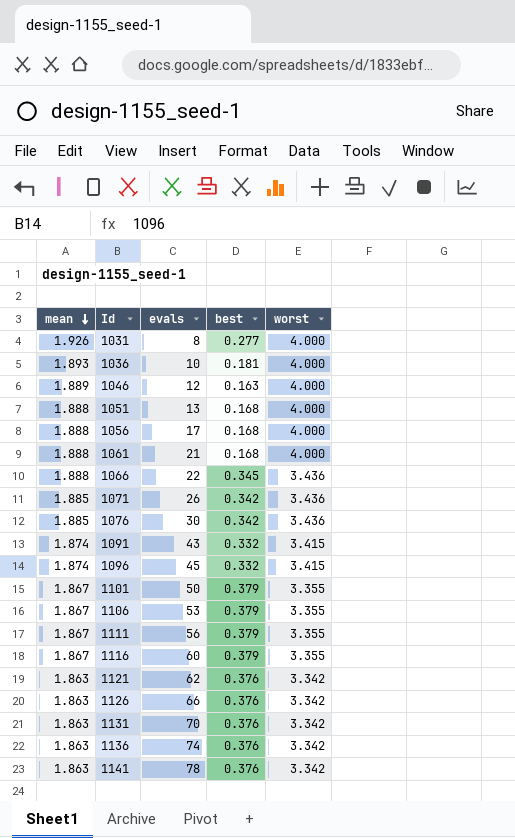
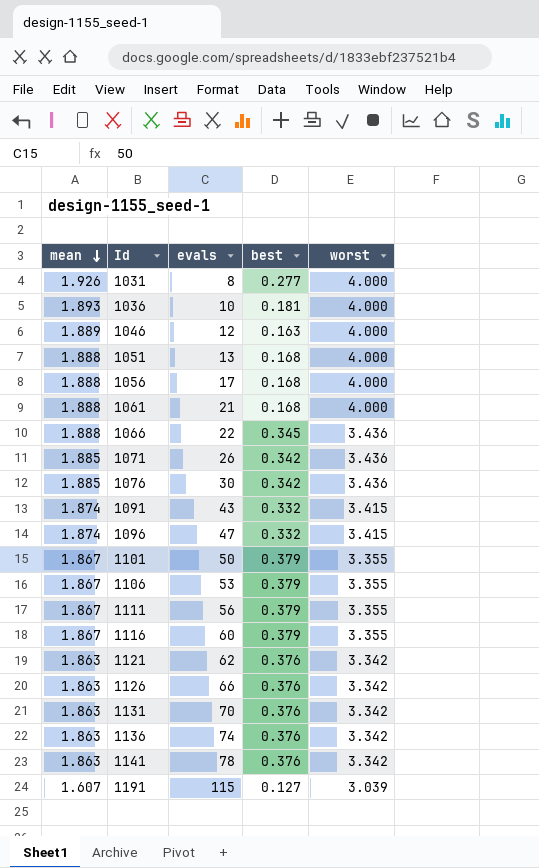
1096 | evals: 45 -> 47
row 1191: none -> 1.607 | 115 | 0.127 | 3.039

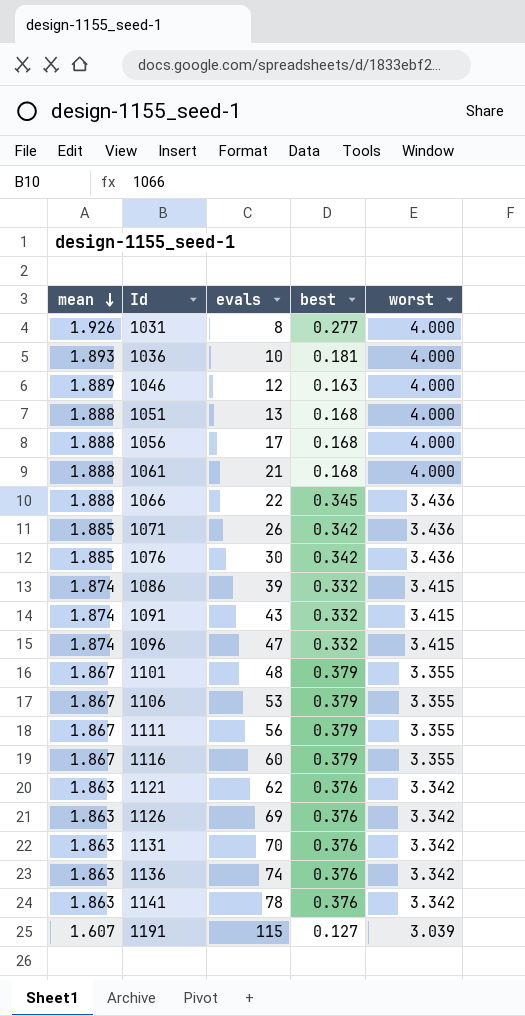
row 1086: none -> 1.874 | 39 | 0.332 | 3.415
1101 | evals: 50 -> 48
1126 | evals: 66 -> 69

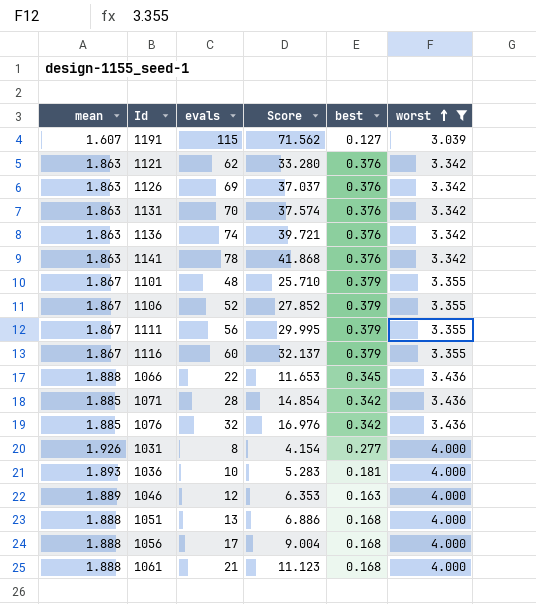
filter: none -> worst != 3.415
row order: mean descending -> worst ascending
column Score | formula: none -> [evals] / [mean]
1106 | evals: 53 -> 52
1071 | evals: 26 -> 28
1076 | evals: 30 -> 32

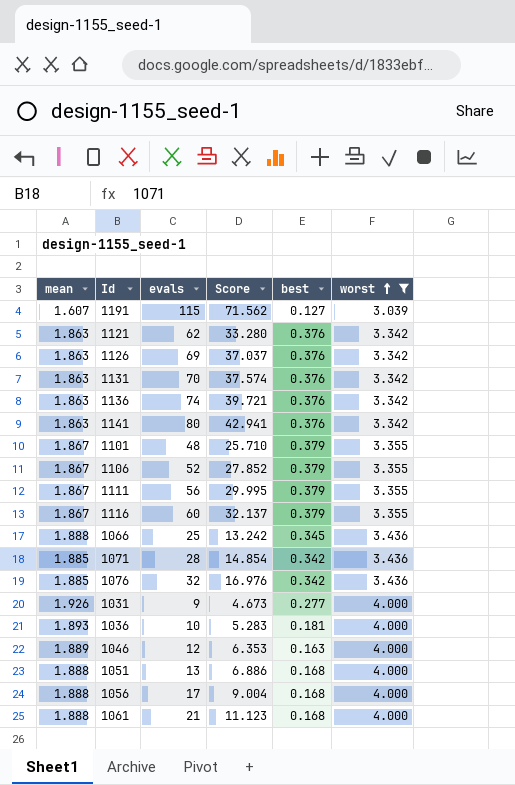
1141 | evals: 78 -> 80
1141 | Score: 41.868 -> 42.941
1066 | evals: 22 -> 25
1066 | Score: 11.653 -> 13.242
1031 | evals: 8 -> 9
1031 | Score: 4.154 -> 4.673

